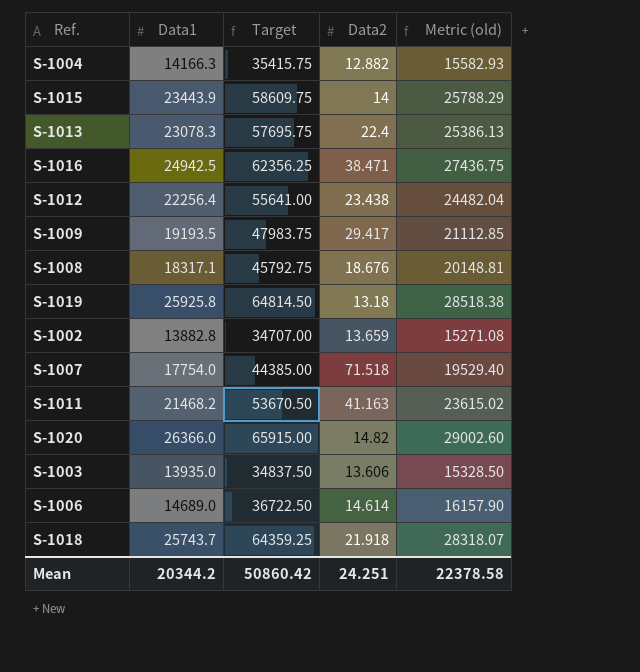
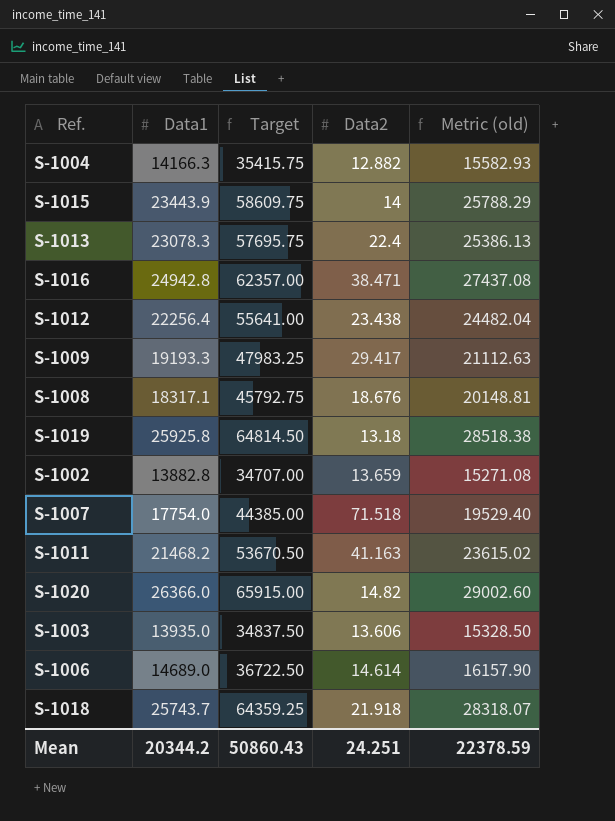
S-1016 | Data1: 24942.5 -> 24942.8
S-1016 | Target: 62356.25 -> 62357.00
S-1016 | Metric (old): 27436.75 -> 27437.08
S-1009 | Data1: 19193.5 -> 19193.3
S-1009 | Target: 47983.75 -> 47983.25
S-1009 | Metric (old): 21112.85 -> 21112.63
Mean | Target: 50860.42 -> 50860.43
Mean | Metric (old): 22378.58 -> 22378.59

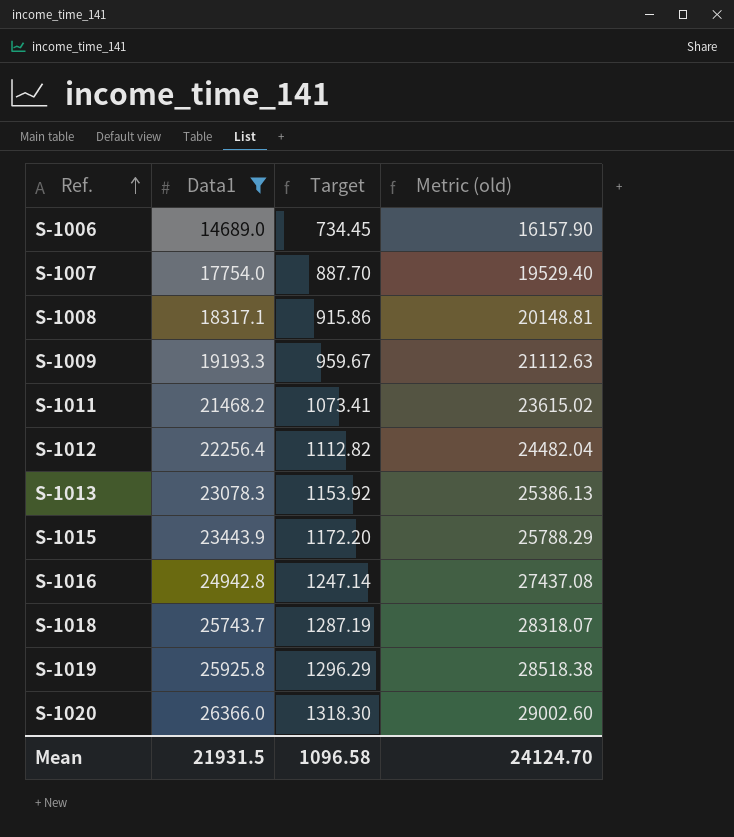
filter: none -> Data1 >= 14689.0
row order: none -> Ref. ascending
column Data2 | position: 4 -> none
column Target | formula: [Data1] * 2.5 -> [Data1] * 0.05
Mean | Data1: 20344.2 -> 21931.5
Mean | Target: 50860.43 -> 1096.58
Mean | Metric (old): 22378.59 -> 24124.70

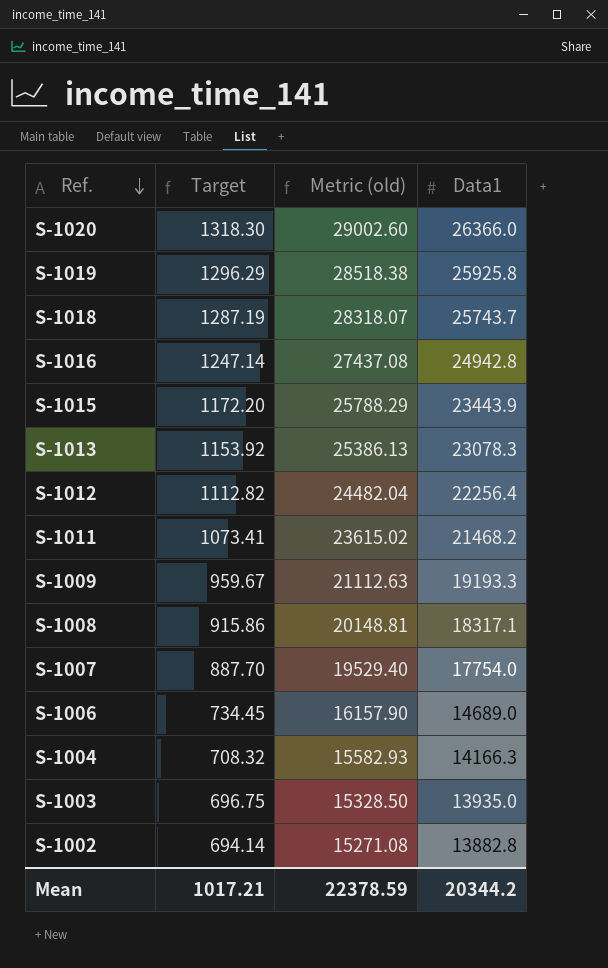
filter: Data1 >= 14689.0 -> none
row order: Ref. ascending -> Ref. descending
column Data1 | position: 2 -> 4
Mean | Target: 1096.58 -> 1017.21
Mean | Metric (old): 24124.70 -> 22378.59
Mean | Data1: 21931.5 -> 20344.2

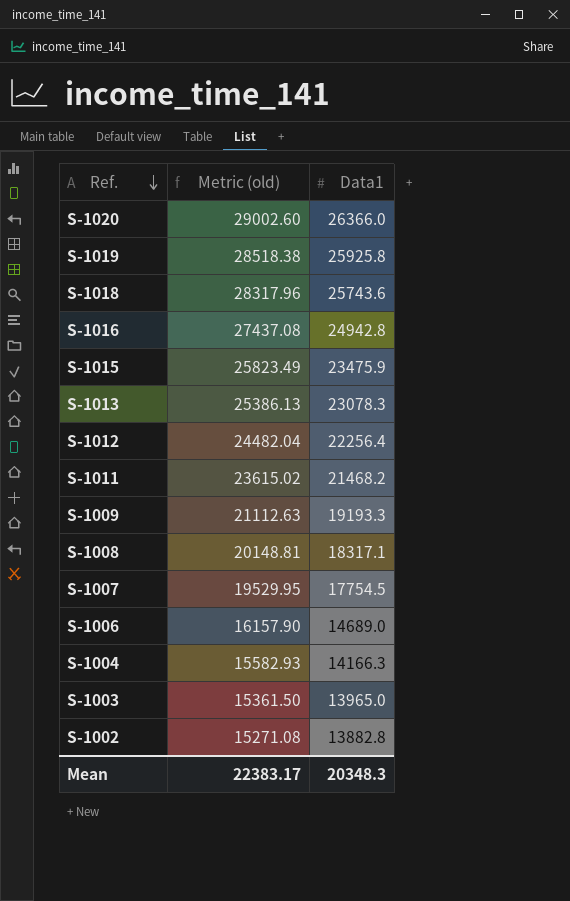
column Target | formula: [Data1] * 0.05 -> none
S-1018 | Metric (old): 28318.07 -> 28317.96
S-1018 | Data1: 25743.7 -> 25743.6
S-1015 | Metric (old): 25788.29 -> 25823.49
S-1015 | Data1: 23443.9 -> 23475.9
S-1007 | Metric (old): 19529.40 -> 19529.95
S-1007 | Data1: 17754.0 -> 17754.5
S-1003 | Metric (old): 15328.50 -> 15361.50
S-1003 | Data1: 13935.0 -> 13965.0
Mean | Metric (old): 22378.59 -> 22383.17
Mean | Data1: 20344.2 -> 20348.3

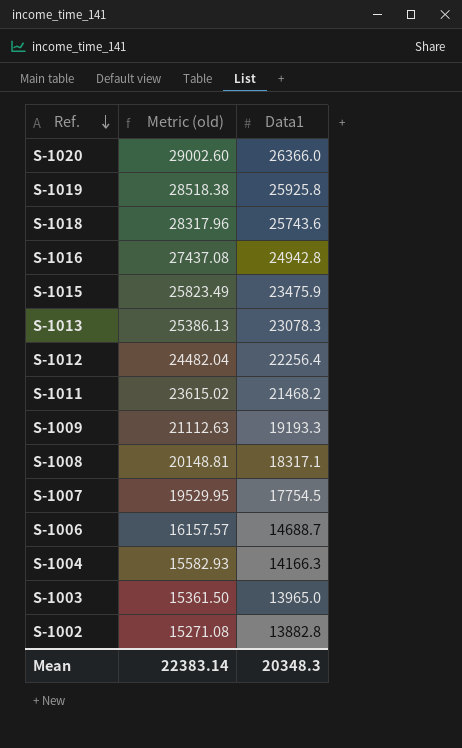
S-1006 | Metric (old): 16157.90 -> 16157.57
S-1006 | Data1: 14689.0 -> 14688.7
Mean | Metric (old): 22383.17 -> 22383.14

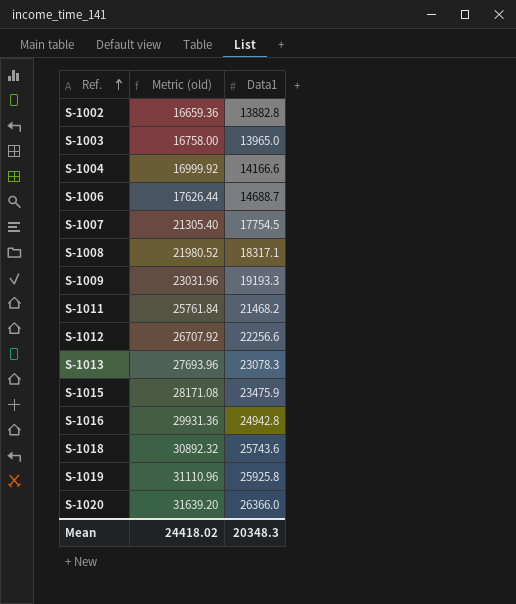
row order: Ref. descending -> Ref. ascending
column Metric (old) | formula: [Data1] * 1.1 -> [Data1] * 1.2
S-1004 | Data1: 14166.3 -> 14166.6
S-1012 | Data1: 22256.4 -> 22256.6
Mean | Metric (old): 22383.14 -> 24418.02

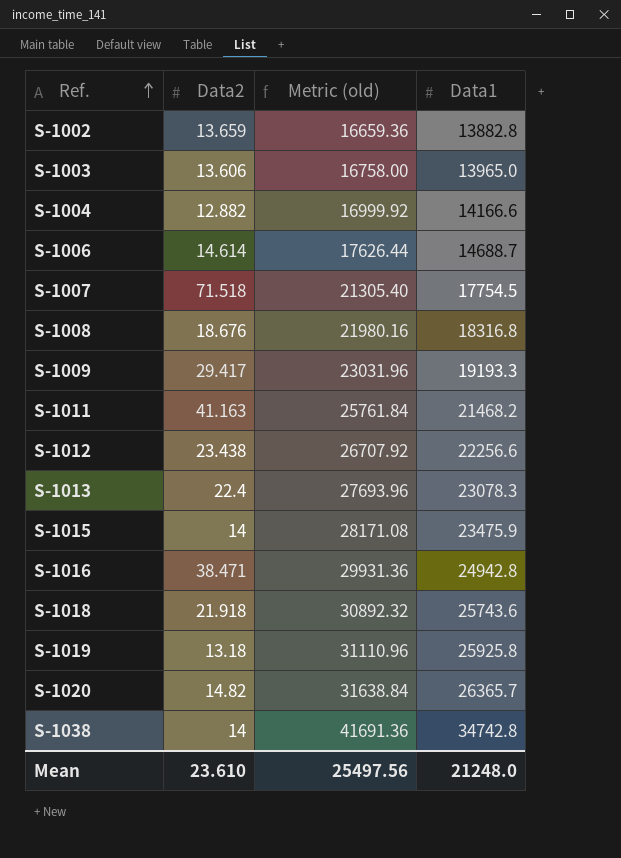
column Data2 | position: none -> 2
S-1008 | Metric (old): 21980.52 -> 21980.16
S-1008 | Data1: 18317.1 -> 18316.8
S-1020 | Metric (old): 31639.20 -> 31638.84
S-1020 | Data1: 26366.0 -> 26365.7
row S-1038: none -> 14 | 41691.36 | 34742.8
Mean | Metric (old): 24418.02 -> 25497.56
Mean | Data1: 20348.3 -> 21248.0

